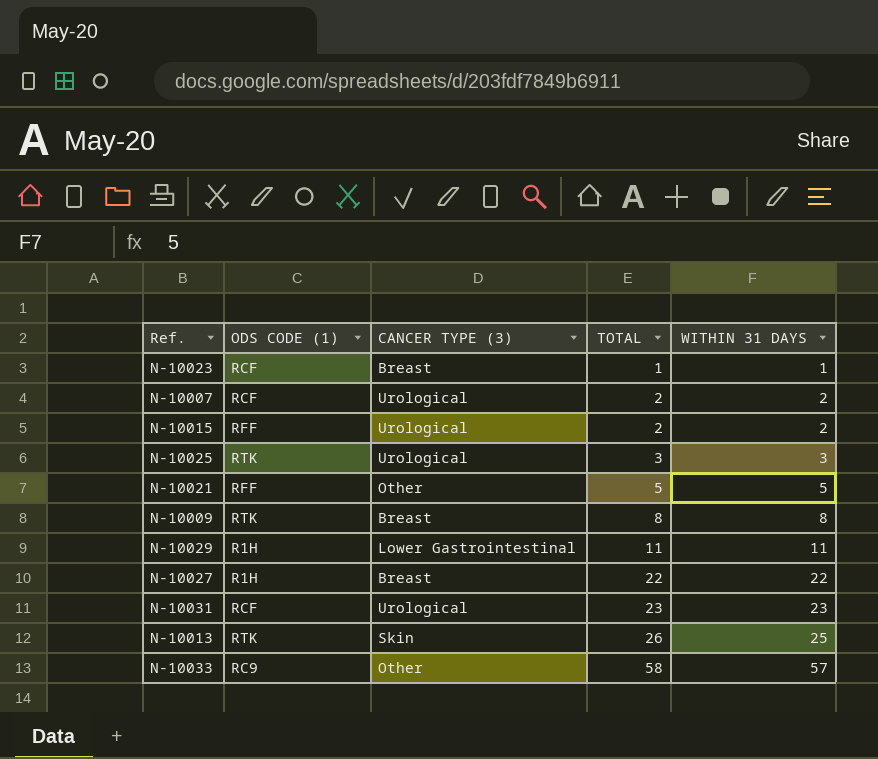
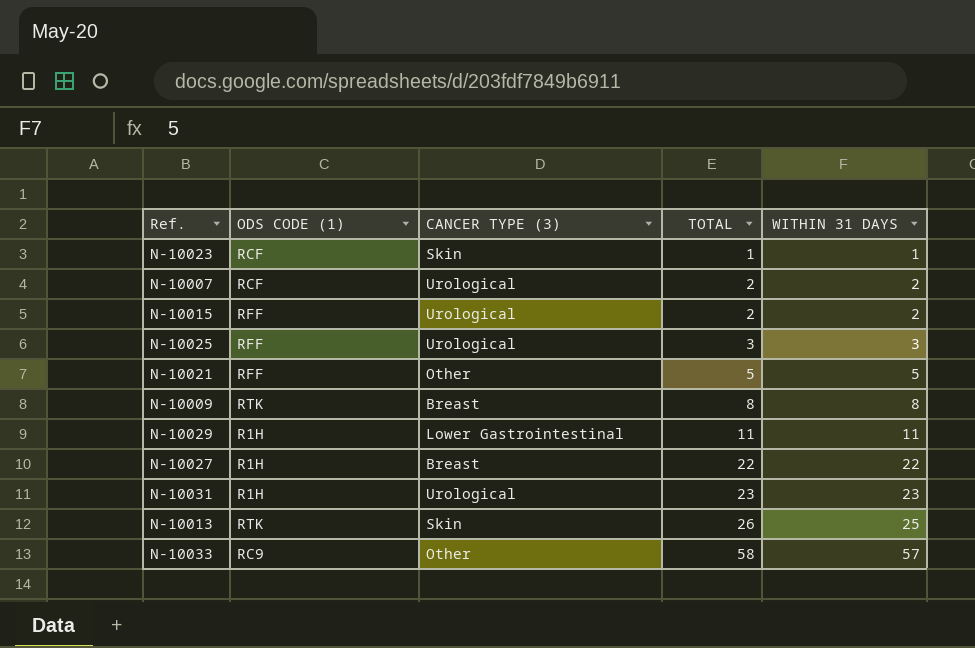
N-10023 | CANCER TYPE (3): Breast -> Skin
N-10025 | ODS CODE (1): RTK -> RFF
N-10031 | ODS CODE (1): RCF -> R1H

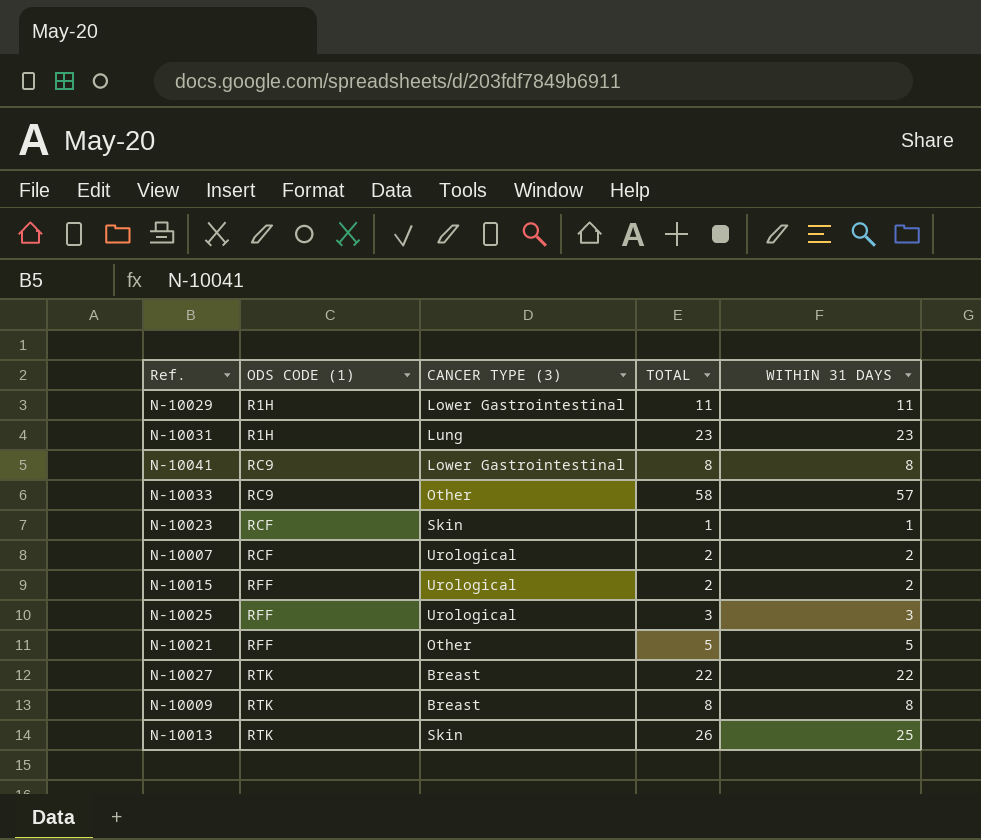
row order: TOTAL ascending -> ODS CODE (1) ascending
N-10031 | CANCER TYPE (3): Urological -> Lung
row N-10041: none -> RC9 | Lower Gastrointestinal | 8 | 8
N-10027 | ODS CODE (1): R1H -> RTK

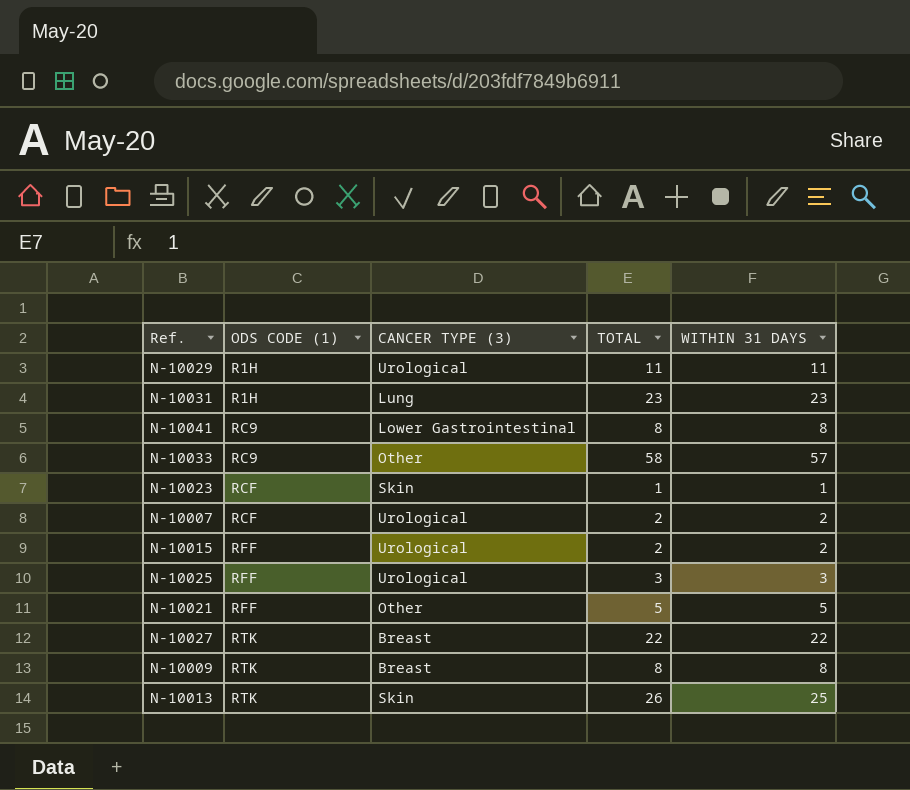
N-10029 | CANCER TYPE (3): Lower Gastrointestinal -> Urological

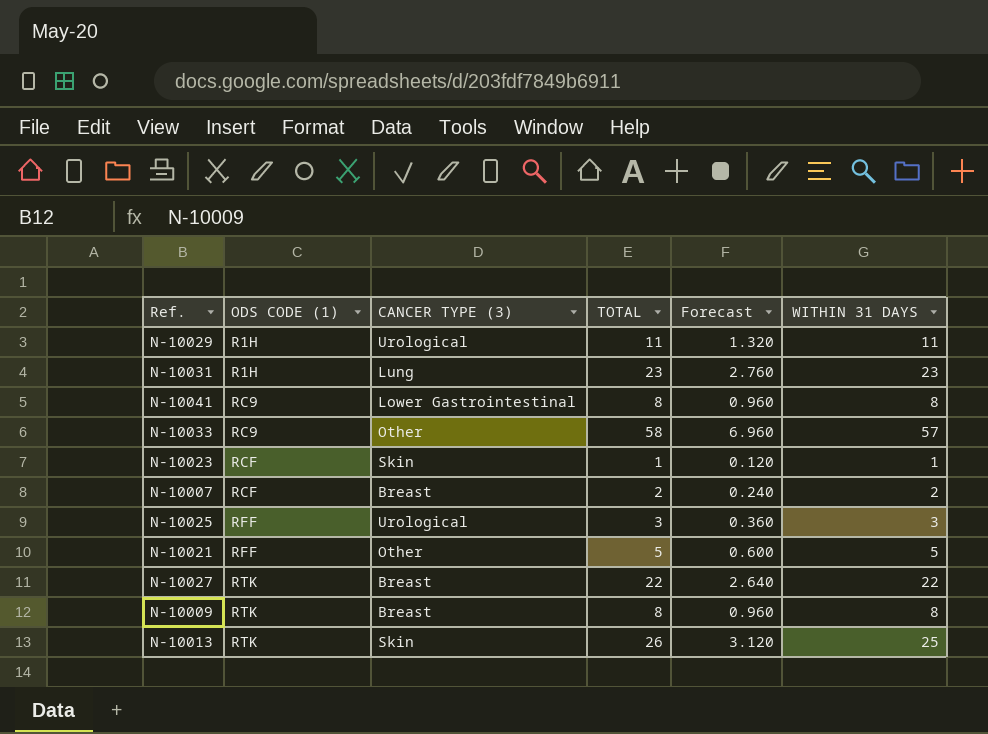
column Forecast | formula: none -> [TOTAL] * 0.12
row N-10015: RFF | Urological | 2 | 2 -> none
N-10007 | CANCER TYPE (3): Urological -> Breast

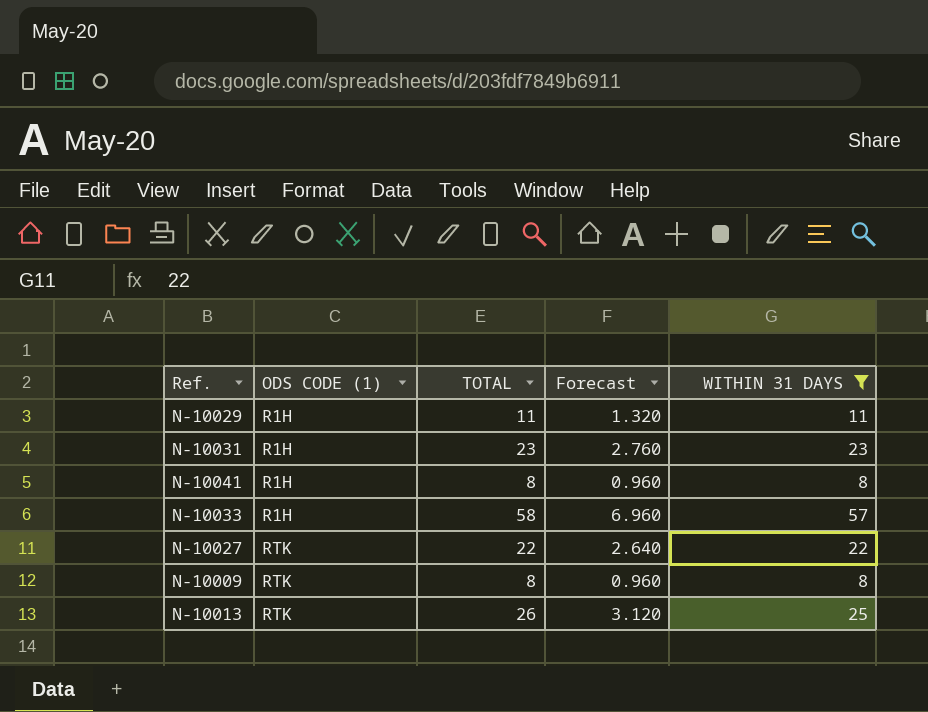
filter: none -> WITHIN 31 DAYS >= 8
column CANCER TYPE (3) | position: 3 -> none
N-10041 | ODS CODE (1): RC9 -> R1H
N-10033 | ODS CODE (1): RC9 -> R1H

